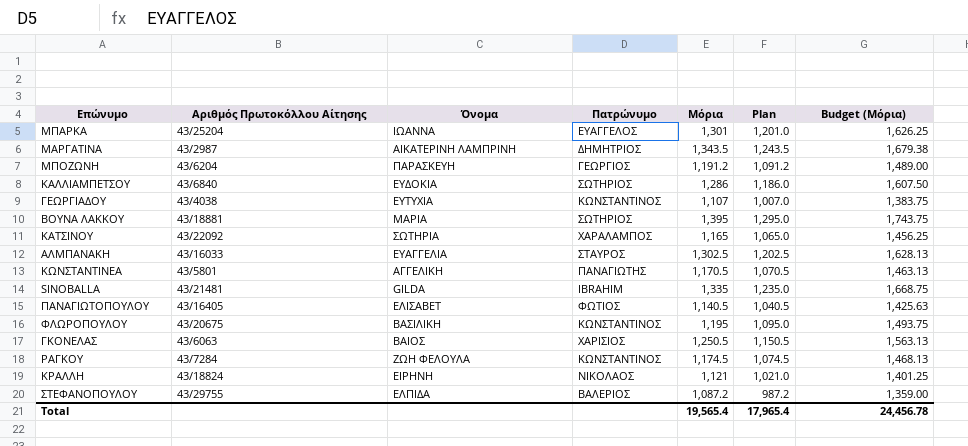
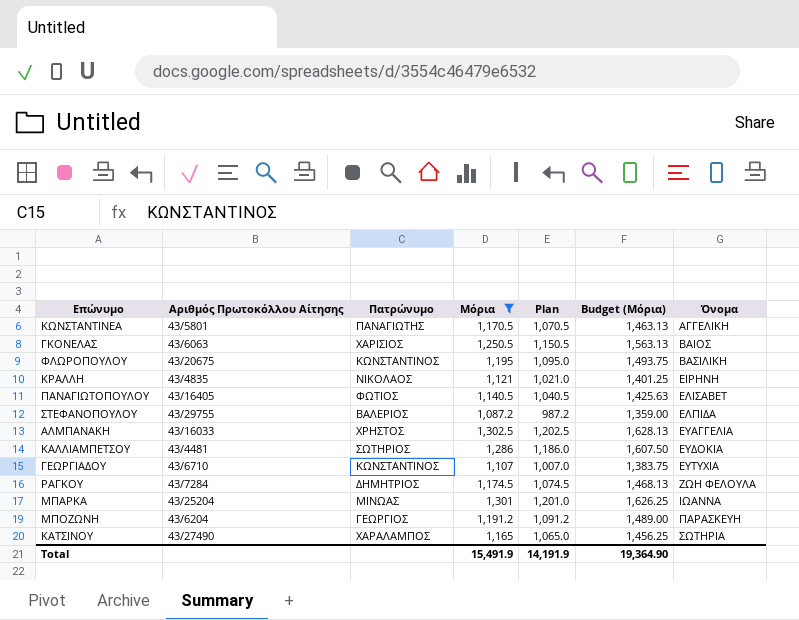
filter: none -> Μόρια <= 1,302.5
row order: none -> Όνομα ascending
column Όνομα | position: 3 -> 7
ΚΡΑΛΛΗ | Αριθμός Πρωτοκόλλου Αίτησης: 43/18824 -> 43/4835
ΑΛΜΠΑΝΑΚΗ | Πατρώνυμο: ΣΤΑΥΡΟΣ -> ΧΡΗΣΤΟΣ
ΚΑΛΛΙΑΜΠΕΤΣΟΥ | Αριθμός Πρωτοκόλλου Αίτησης: 43/6840 -> 43/4481
ΓΕΩΡΓΙΑΔΟΥ | Αριθμός Πρωτοκόλλου Αίτησης: 43/4038 -> 43/6710
ΡΑΓΚΟΥ | Πατρώνυμο: ΚΩΝΣΤΑΝΤΙΝΟΣ -> ΔΗΜΗΤΡΙΟΣ
ΜΠΑΡΚΑ | Πατρώνυμο: ΕΥΑΓΓΕΛΟΣ -> ΜΙΝΩΑΣ
ΚΑΤΣΙΝΟΥ | Αριθμός Πρωτοκόλλου Αίτησης: 43/22092 -> 43/27490
Total | Μόρια: 19,565.4 -> 15,491.9
Total | Plan: 17,965.4 -> 14,191.9
Total | Budget (Μόρια): 24,456.78 -> 19,364.90

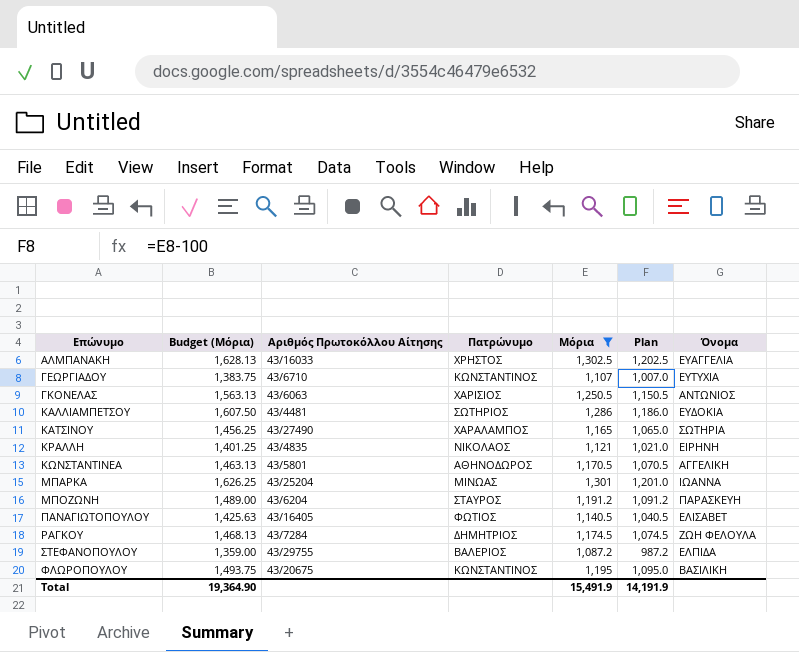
row order: Όνομα ascending -> Επώνυμο ascending
column Budget (Μόρια) | position: 6 -> 2
ΓΚΟΝΕΛΑΣ | Όνομα: ΒΑΙΟΣ -> ΑΝΤΩΝΙΟΣ
ΚΩΝΣΤΑΝΤΙΝΕΑ | Πατρώνυμο: ΠΑΝΑΓΙΩΤΗΣ -> ΑΘΗΝΟΔΩΡΟΣ
ΜΠΟΖΩΝΗ | Πατρώνυμο: ΓΕΩΡΓΙΟΣ -> ΣΤΑΥΡΟΣ

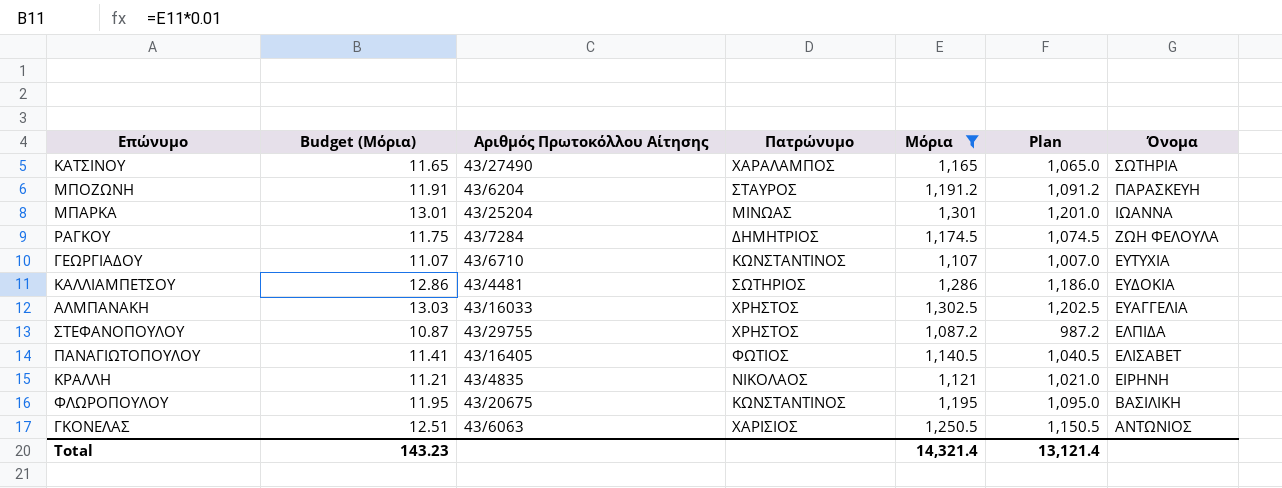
row order: Επώνυμο ascending -> Όνομα descending
column Budget (Μόρια) | formula: [Μόρια] * 1.25 -> [Μόρια] * 0.01
row ΚΩΝΣΤΑΝΤΙΝΕΑ: 1,463.13 | 43/5801 | ΑΘΗΝΟΔΩΡΟΣ | 1,170.5 | 1,070.5 | ΑΓΓΕΛΙΚΗ -> none
ΣΤΕΦΑΝΟΠΟΥΛΟΥ | Πατρώνυμο: ΒΑΛΕΡΙΟΣ -> ΧΡΗΣΤΟΣ
Total | Budget (Μόρια): 19,364.90 -> 143.23
Total | Μόρια: 15,491.9 -> 14,321.4
Total | Plan: 14,191.9 -> 13,121.4

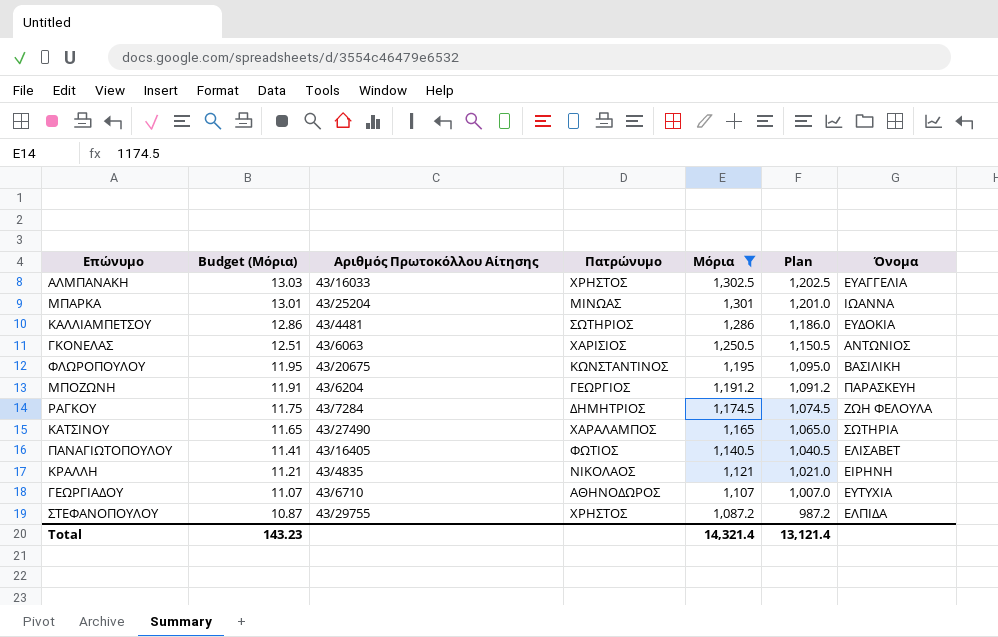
row order: Όνομα descending -> Budget (Μόρια) descending
ΜΠΟΖΩΝΗ | Πατρώνυμο: ΣΤΑΥΡΟΣ -> ΓΕΩΡΓΙΟΣ
ΓΕΩΡΓΙΑΔΟΥ | Πατρώνυμο: ΚΩΝΣΤΑΝΤΙΝΟΣ -> ΑΘΗΝΟΔΩΡΟΣ

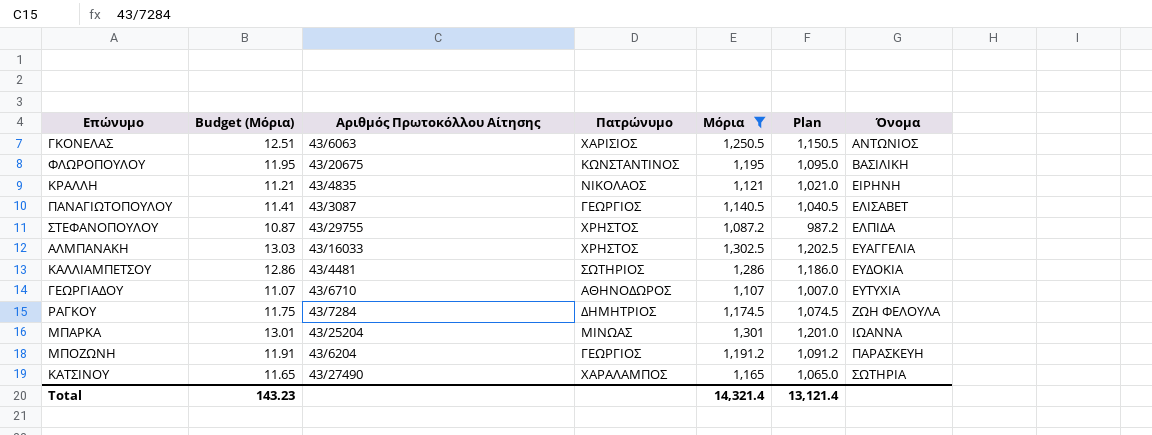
row order: Budget (Μόρια) descending -> Όνομα ascending
ΠΑΝΑΓΙΩΤΟΠΟΥΛΟΥ | Αριθμός Πρωτοκόλλου Αίτησης: 43/16405 -> 43/3087
ΠΑΝΑΓΙΩΤΟΠΟΥΛΟΥ | Πατρώνυμο: ΦΩΤΙΟΣ -> ΓΕΩΡΓΙΟΣ

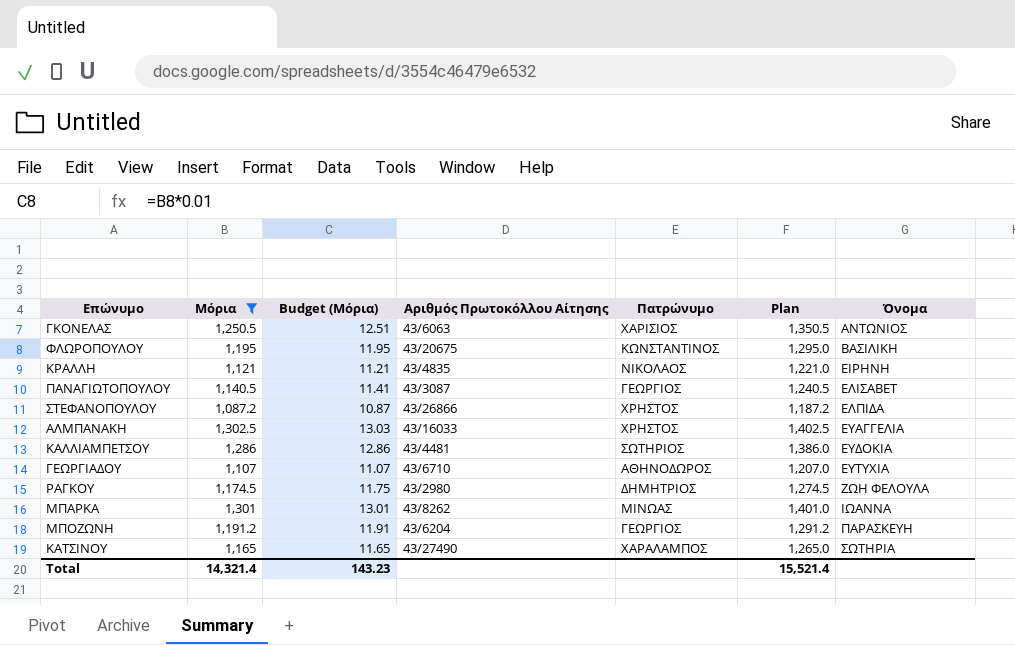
column Μόρια | position: 5 -> 2
column Plan | formula: [Μόρια] - 100 -> [Μόρια] + 100
ΣΤΕΦΑΝΟΠΟΥΛΟΥ | Αριθμός Πρωτοκόλλου Αίτησης: 43/29755 -> 43/26866
ΡΑΓΚΟΥ | Αριθμός Πρωτοκόλλου Αίτησης: 43/7284 -> 43/2980
ΜΠΑΡΚΑ | Αριθμός Πρωτοκόλλου Αίτησης: 43/25204 -> 43/8262
Total | Plan: 13,121.4 -> 15,521.4

